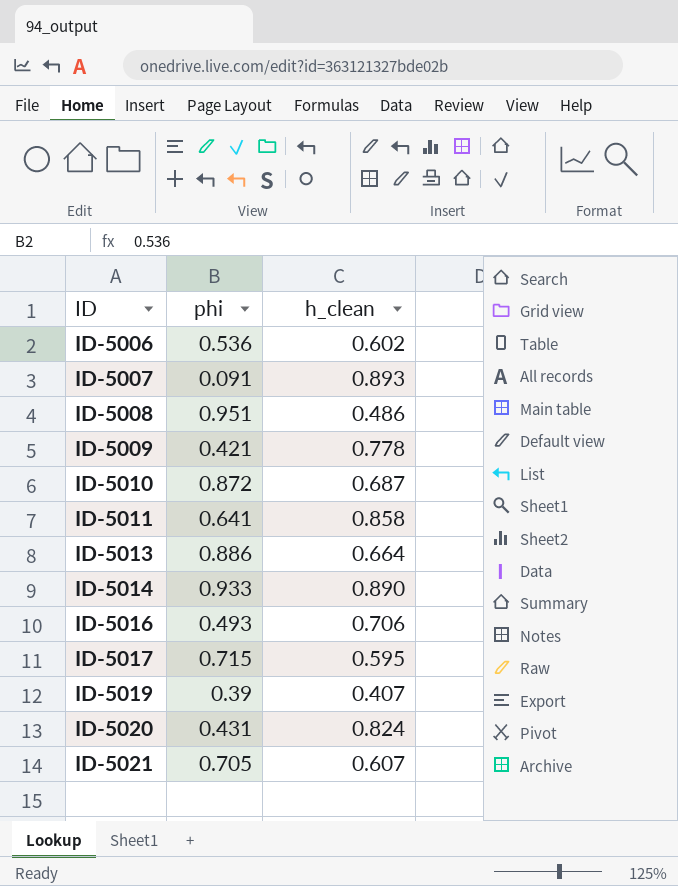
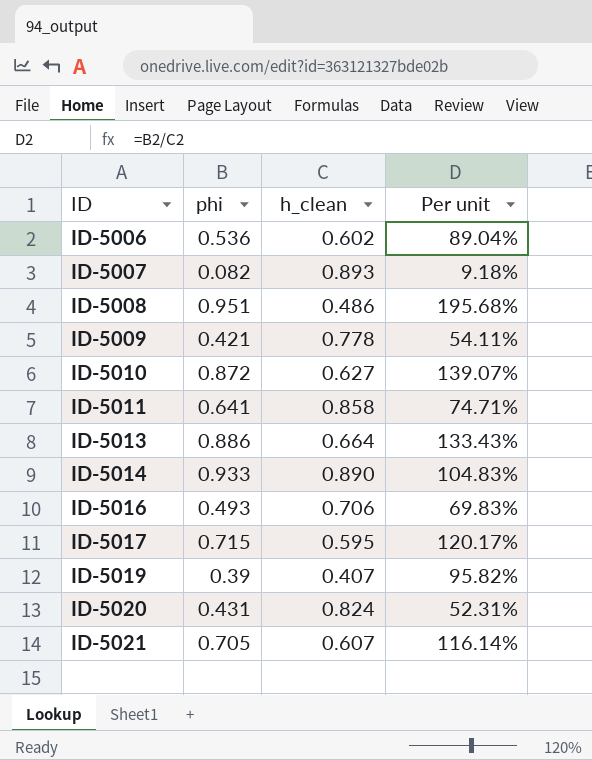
column Per unit | formula: none -> [phi] / [h_clean]
ID-5007 | phi: 0.091 -> 0.082
ID-5010 | h_clean: 0.687 -> 0.627

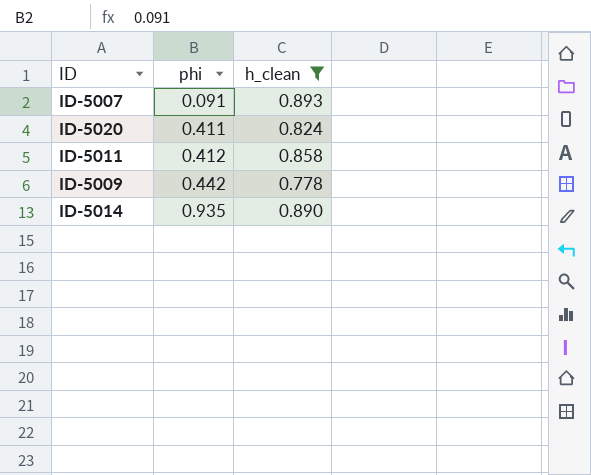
filter: none -> h_clean >= 0.778
row order: ID ascending -> phi ascending
column Per unit | formula: [phi] / [h_clean] -> none
ID-5007 | phi: 0.082 -> 0.091
ID-5020 | phi: 0.431 -> 0.411
ID-5011 | phi: 0.641 -> 0.412
ID-5009 | phi: 0.421 -> 0.442
ID-5014 | phi: 0.933 -> 0.935

